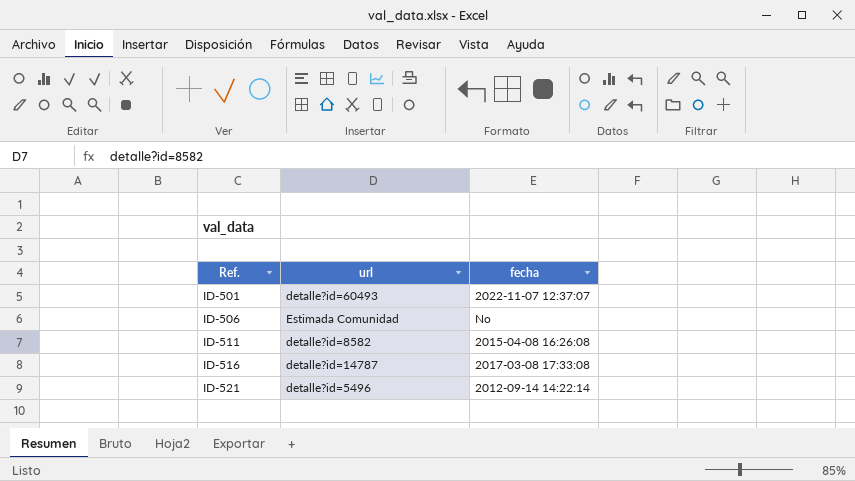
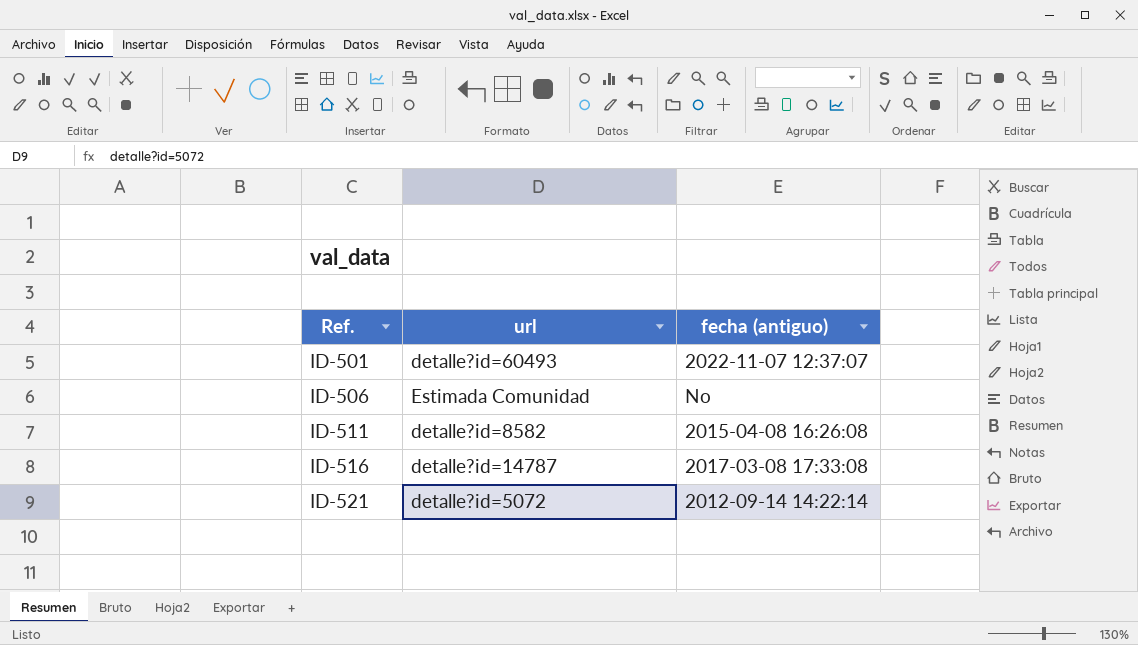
column name: fecha -> fecha (antiguo)
ID-521 | url: detalle?id=5496 -> detalle?id=5072

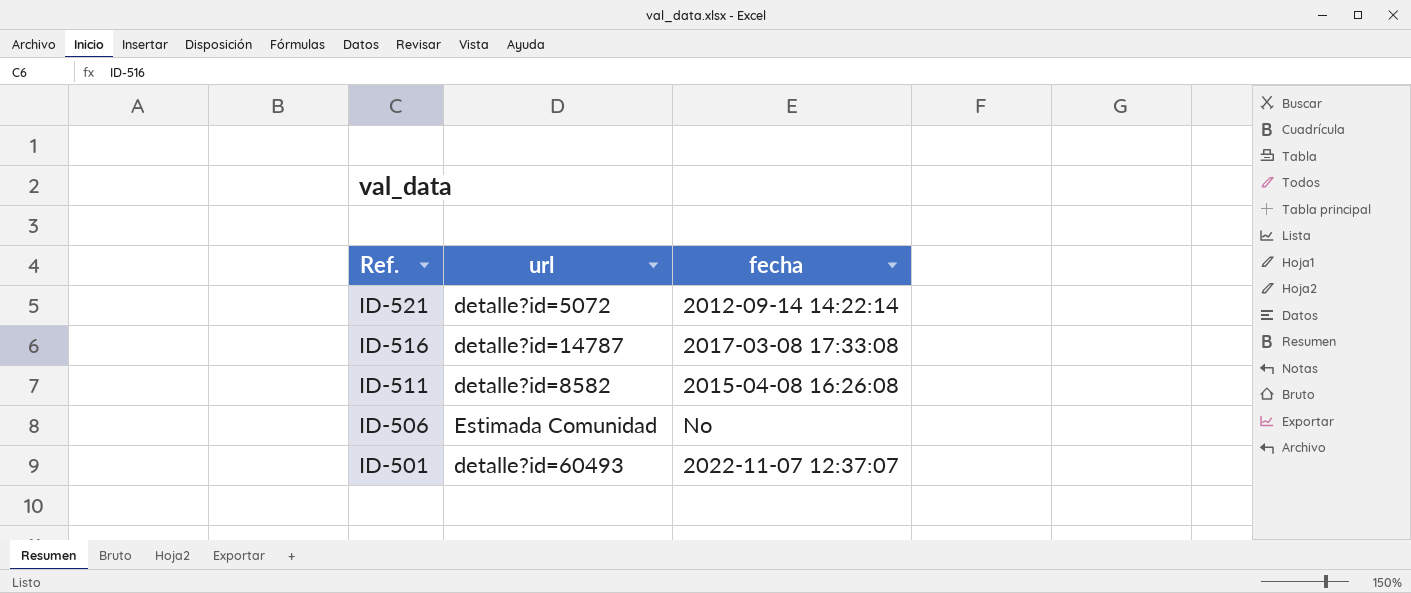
row order: Ref. ascending -> Ref. descending
column name: fecha (antiguo) -> fecha

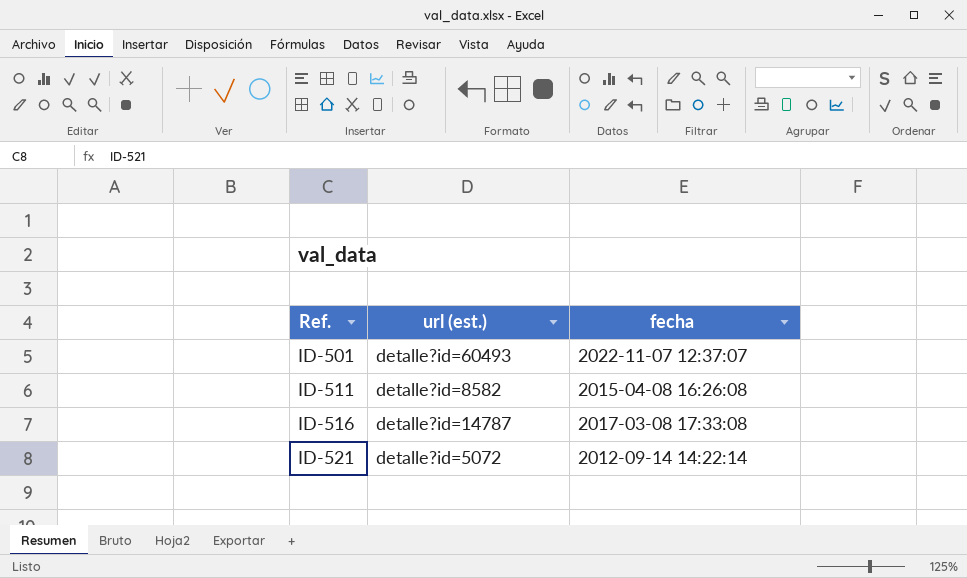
row order: Ref. descending -> Ref. ascending
column name: url -> url (est.)
row ID-506: Estimada Comunidad | No -> none

